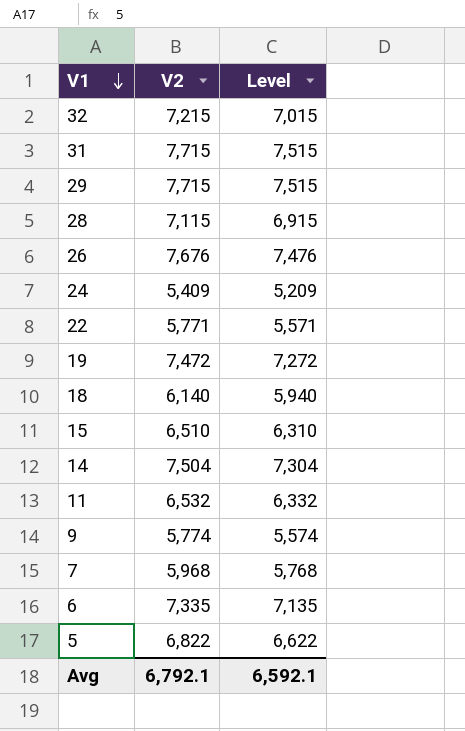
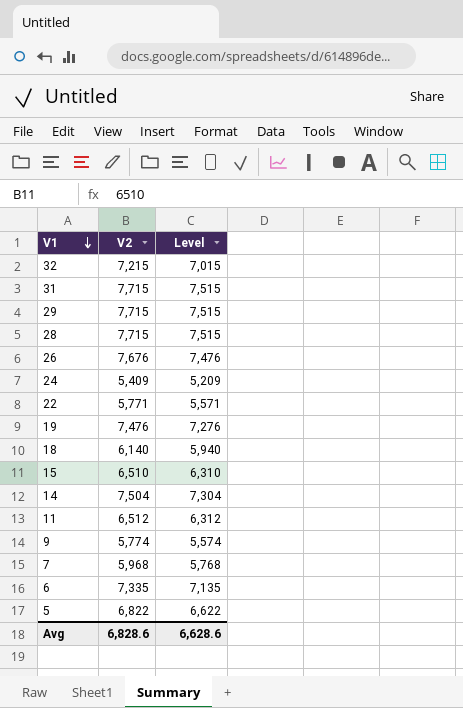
28 | V2: 7,115 -> 7,715
28 | Level: 6,915 -> 7,515
19 | V2: 7,472 -> 7,476
19 | Level: 7,272 -> 7,276
11 | V2: 6,532 -> 6,512
11 | Level: 6,332 -> 6,312
Avg | V2: 6,792.1 -> 6,828.6
Avg | Level: 6,592.1 -> 6,628.6

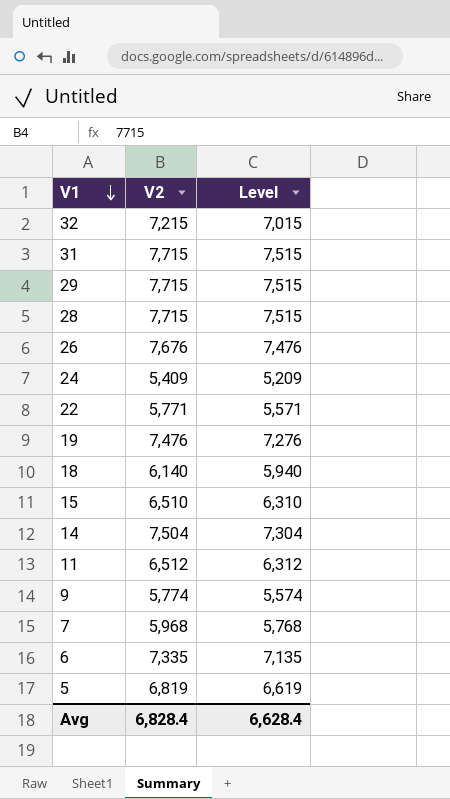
5 | V2: 6,822 -> 6,819
5 | Level: 6,622 -> 6,619
Avg | V2: 6,828.6 -> 6,828.4
Avg | Level: 6,628.6 -> 6,628.4

